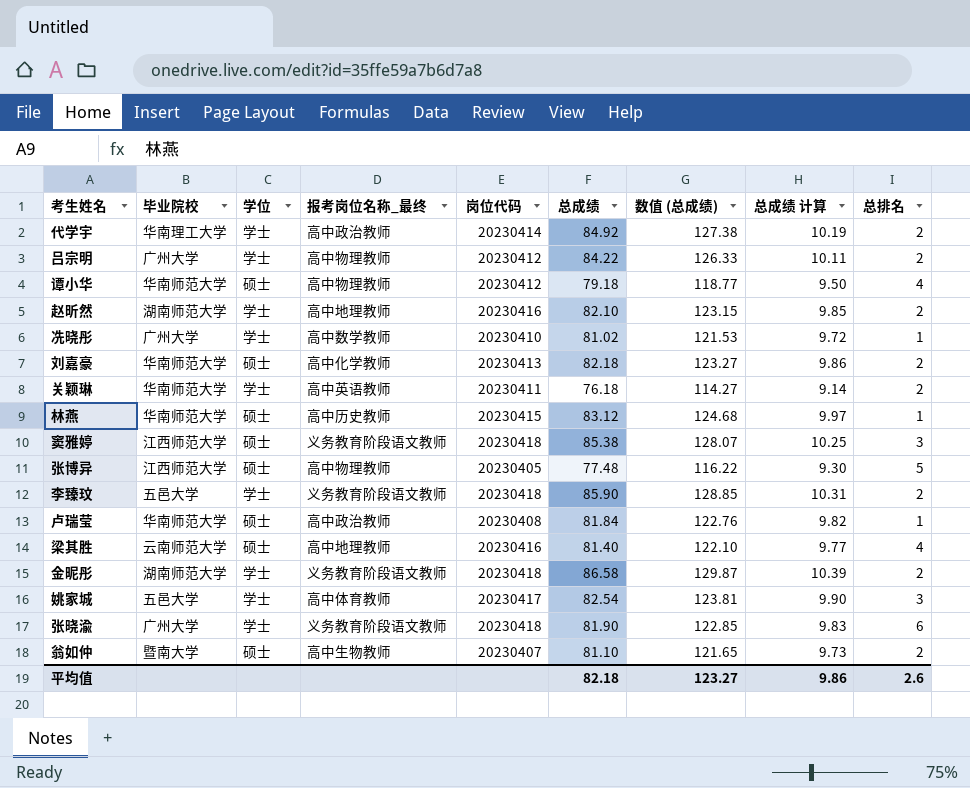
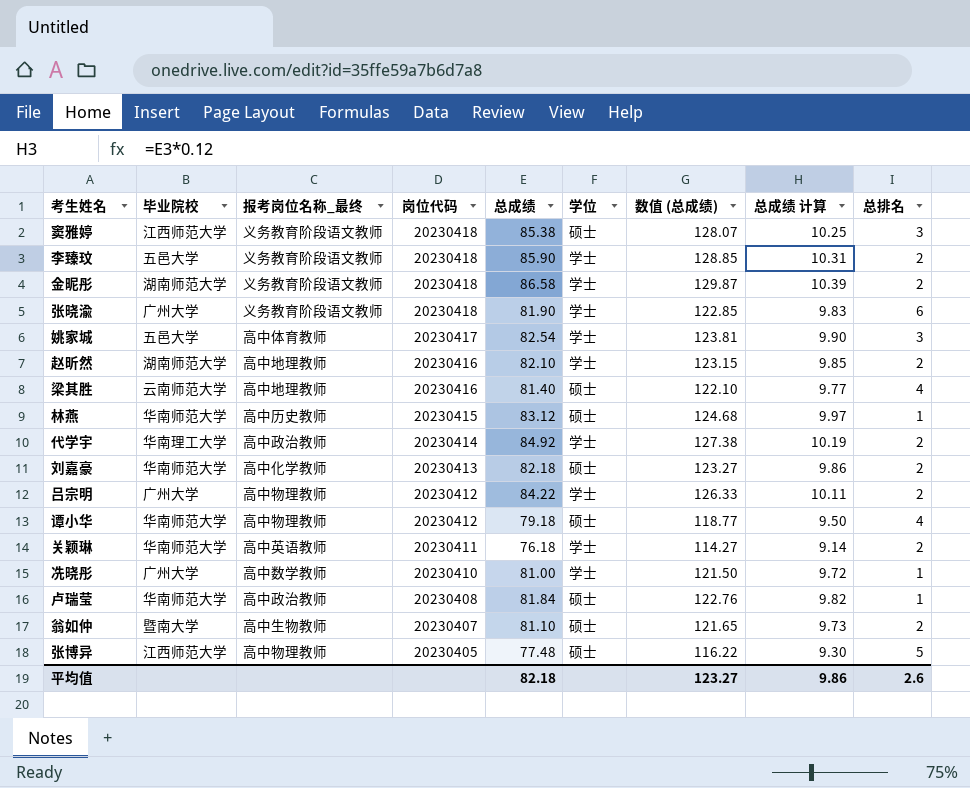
row order: none -> 岗位代码 descending
column 学位 | position: 3 -> 6
冼晓彤 | 总成绩: 81.02 -> 81.00
冼晓彤 | 数值 (总成绩): 121.53 -> 121.50

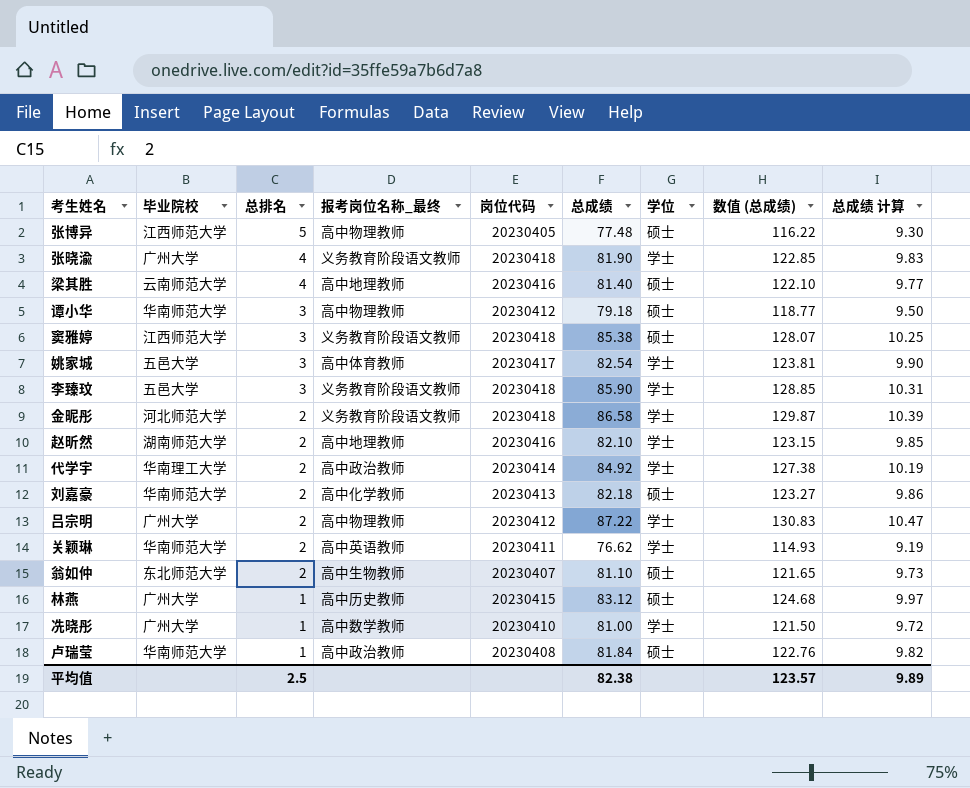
row order: 岗位代码 descending -> 总排名 descending
column 总排名 | position: 9 -> 3
张晓渝 | 总排名: 6 -> 4
谭小华 | 总排名: 4 -> 3
李臻玟 | 总排名: 2 -> 3
金昵彤 | 毕业院校: 湖南师范大学 -> 河北师范大学
吕宗明 | 总成绩: 84.22 -> 87.22
吕宗明 | 数值 (总成绩): 126.33 -> 130.83
吕宗明 | 总成绩 计算: 10.11 -> 10.47
关颖琳 | 总成绩: 76.18 -> 76.62
关颖琳 | 数值 (总成绩): 114.27 -> 114.93
关颖琳 | 总成绩 计算: 9.14 -> 9.19
翁如仲 | 毕业院校: 暨南大学 -> 东北师范大学
林燕 | 毕业院校: 华南师范大学 -> 广州大学
平均值 | 总排名: 2.6 -> 2.5
平均值 | 总成绩: 82.18 -> 82.38
平均值 | 数值 (总成绩): 123.27 -> 123.57
平均值 | 总成绩 计算: 9.86 -> 9.89

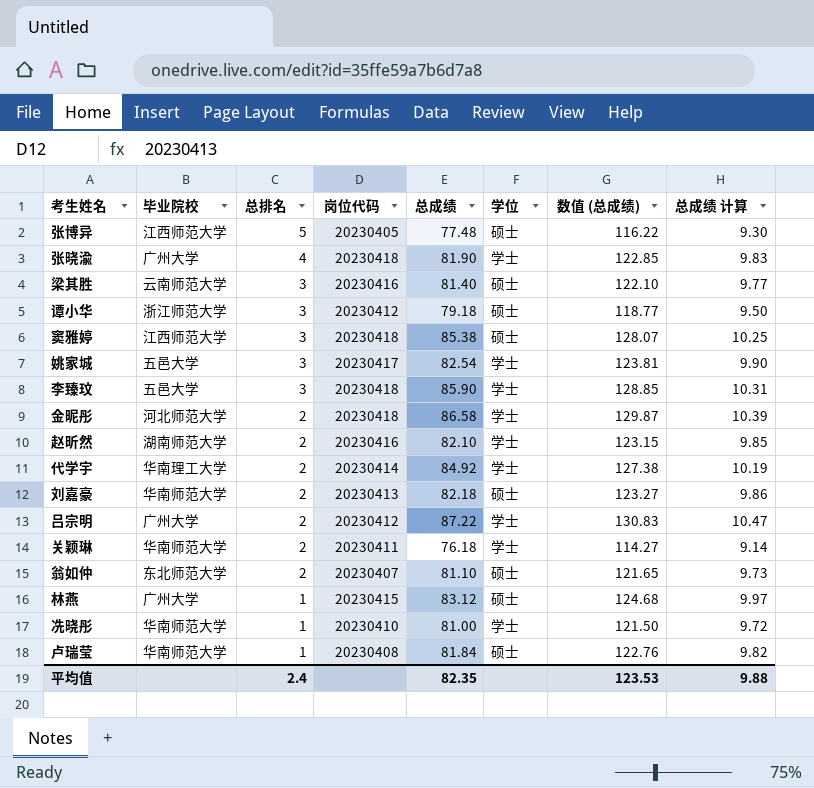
column 报考岗位名称_最终 | position: 4 -> none
梁其胜 | 总排名: 4 -> 3
谭小华 | 毕业院校: 华南师范大学 -> 浙江师范大学
关颖琳 | 总成绩: 76.62 -> 76.18
关颖琳 | 数值 (总成绩): 114.93 -> 114.27
关颖琳 | 总成绩 计算: 9.19 -> 9.14
冼晓彤 | 毕业院校: 广州大学 -> 华南师范大学
平均值 | 总排名: 2.5 -> 2.4
平均值 | 总成绩: 82.38 -> 82.35
平均值 | 数值 (总成绩): 123.57 -> 123.53
平均值 | 总成绩 计算: 9.89 -> 9.88

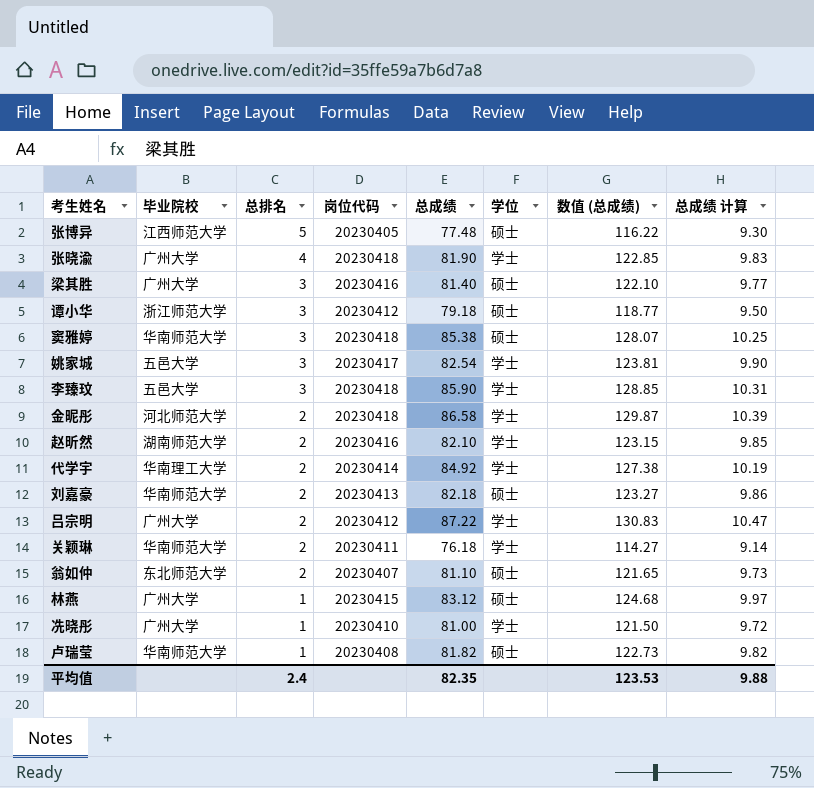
梁其胜 | 毕业院校: 云南师范大学 -> 广州大学
窦雅婷 | 毕业院校: 江西师范大学 -> 华南师范大学
冼晓彤 | 毕业院校: 华南师范大学 -> 广州大学
卢瑞莹 | 总成绩: 81.84 -> 81.82
卢瑞莹 | 数值 (总成绩): 122.76 -> 122.73

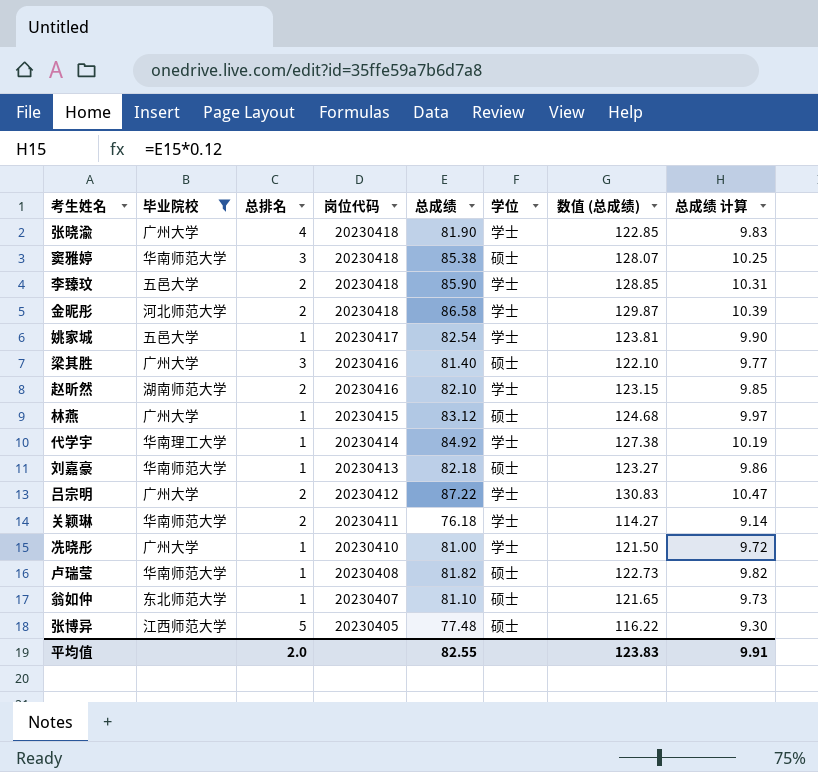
filter: none -> 毕业院校 != 浙江师范大学
row order: 总排名 descending -> 岗位代码 descending
李臻玟 | 总排名: 3 -> 2
姚家城 | 总排名: 3 -> 1
代学宇 | 总排名: 2 -> 1
刘嘉豪 | 总排名: 2 -> 1
翁如仲 | 总排名: 2 -> 1
平均值 | 总排名: 2.4 -> 2.0
平均值 | 总成绩: 82.35 -> 82.55
平均值 | 数值 (总成绩): 123.53 -> 123.83
平均值 | 总成绩 计算: 9.88 -> 9.91

